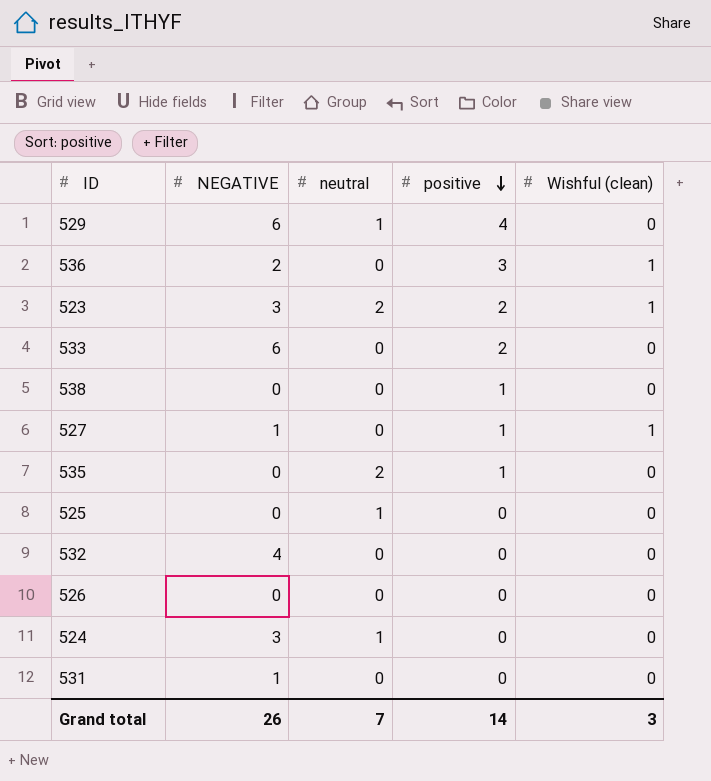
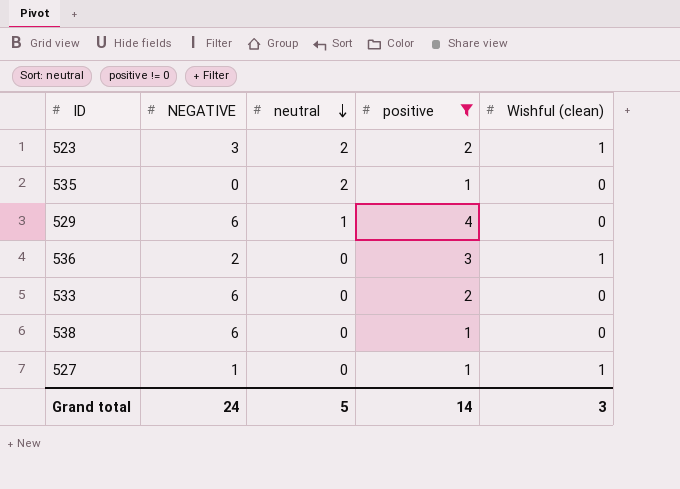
filter: none -> positive != 0
row order: positive descending -> neutral descending
538 | NEGATIVE: 0 -> 6
Grand total | NEGATIVE: 26 -> 24
Grand total | neutral: 7 -> 5

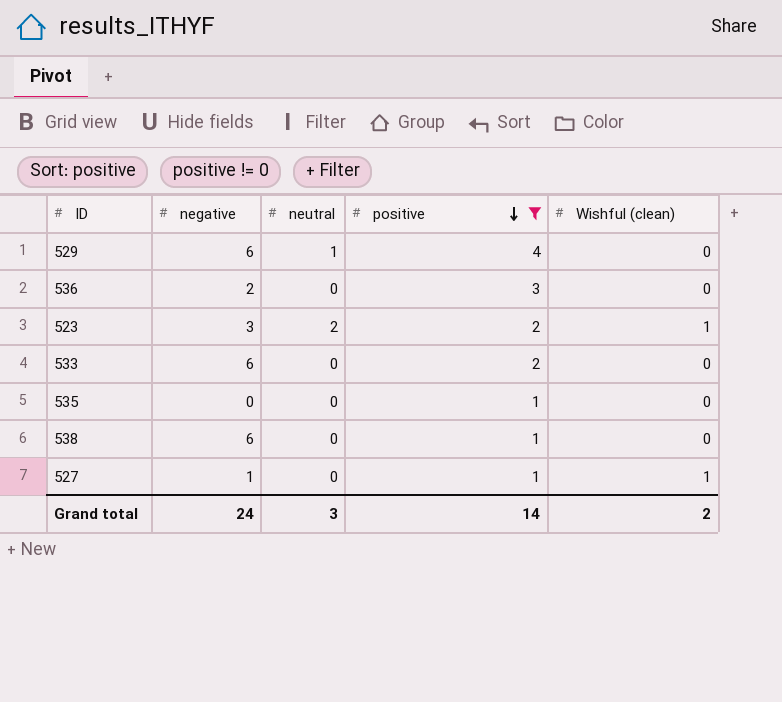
row order: neutral descending -> positive descending
column name: NEGATIVE -> negative
536 | Wishful (clean): 1 -> 0
535 | neutral: 2 -> 0
Grand total | neutral: 5 -> 3
Grand total | Wishful (clean): 3 -> 2

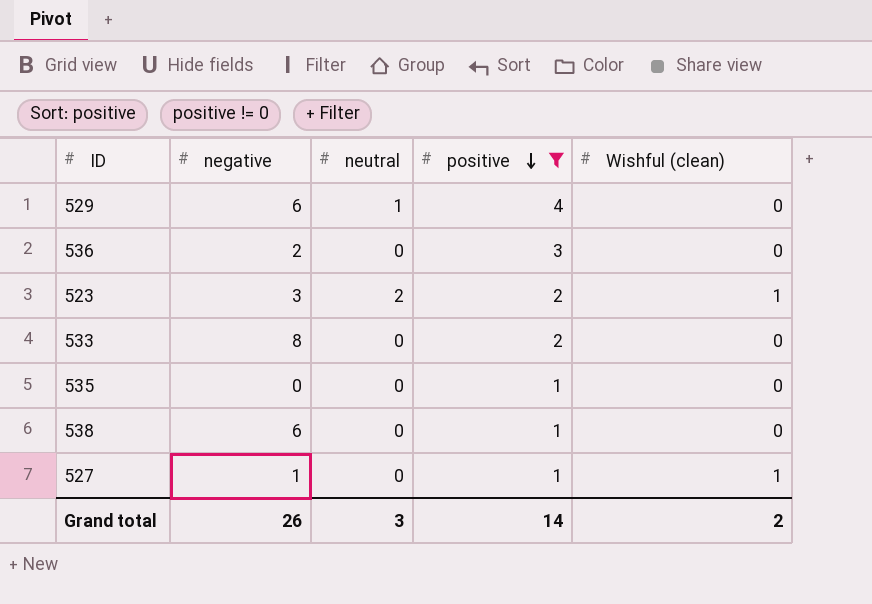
533 | negative: 6 -> 8
Grand total | negative: 24 -> 26

